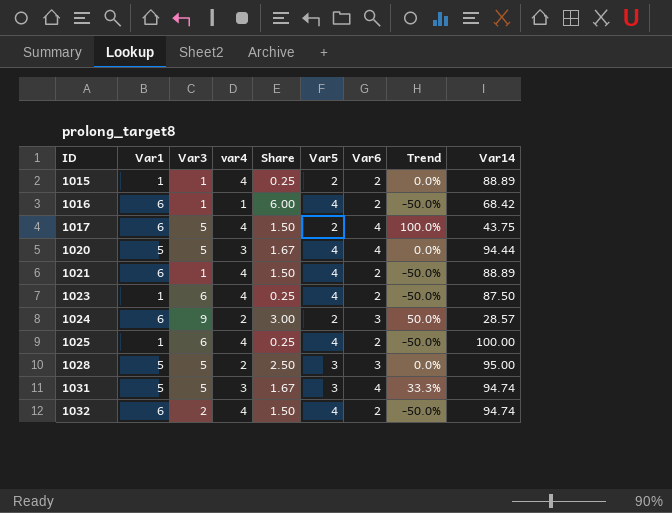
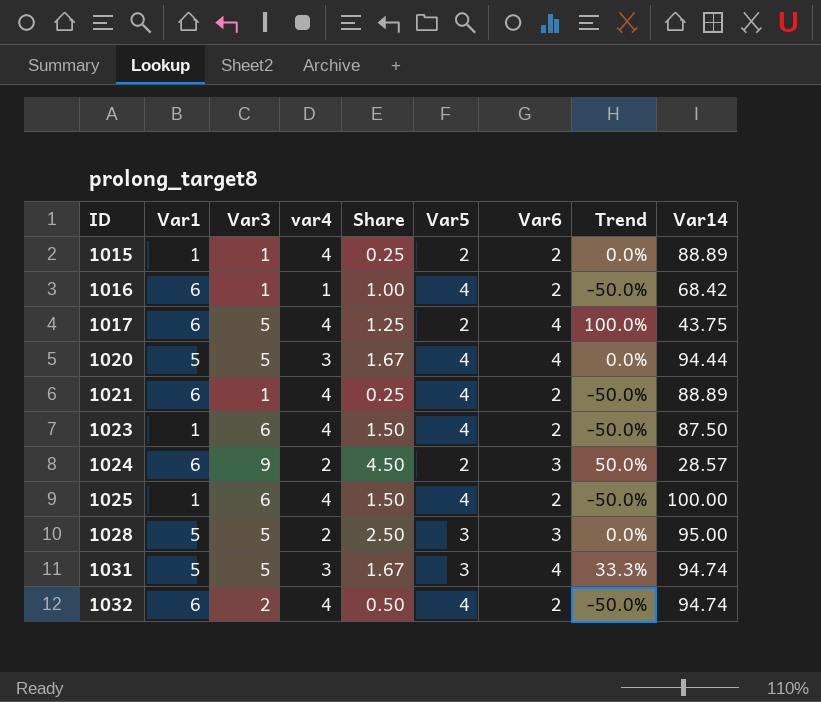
column Share | formula: [Var1] / [var4] -> [Var3] / [var4]

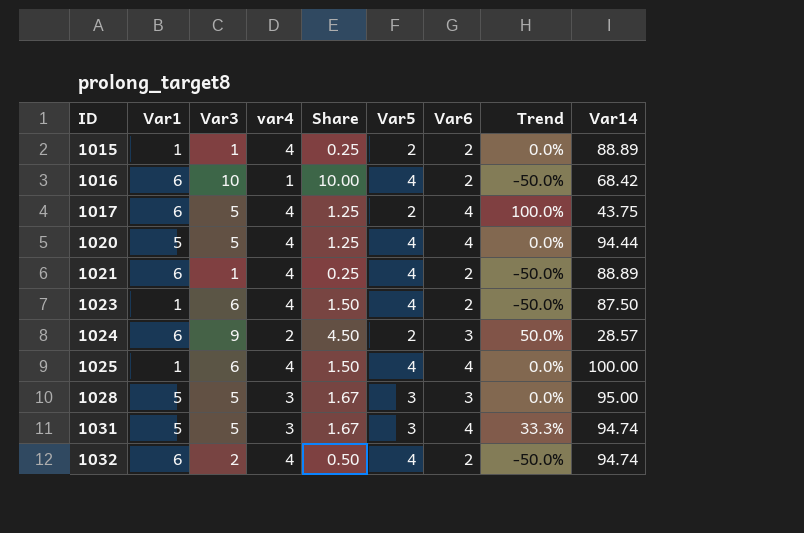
1016 | Var3: 1 -> 10
1016 | Share: 1.00 -> 10.00
1020 | var4: 3 -> 4
1020 | Share: 1.67 -> 1.25
1025 | Var6: 2 -> 4
1025 | Trend: -50.0% -> 0.0%
1028 | var4: 2 -> 3
1028 | Share: 2.50 -> 1.67

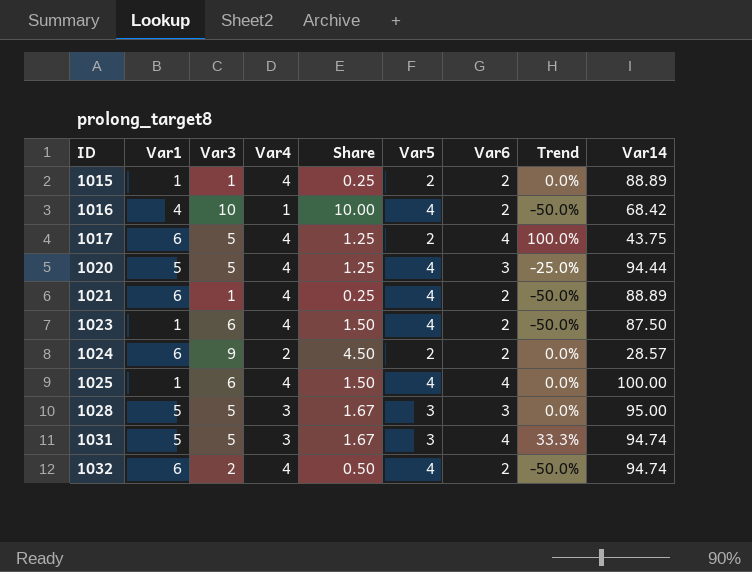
column name: var4 -> Var4
1016 | Var1: 6 -> 4
1020 | Var6: 4 -> 3
1020 | Trend: 0.0% -> -25.0%
1024 | Var6: 3 -> 2
1024 | Trend: 50.0% -> 0.0%

